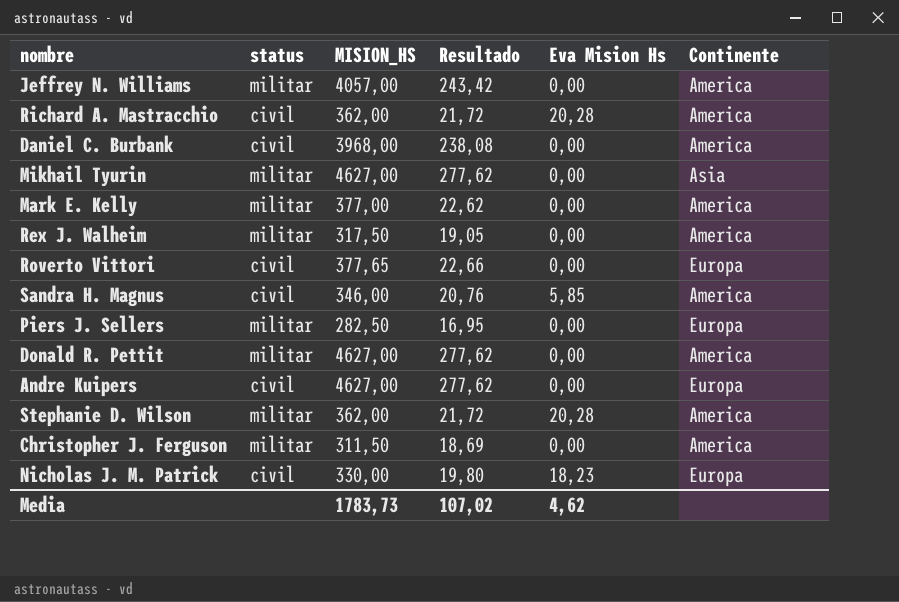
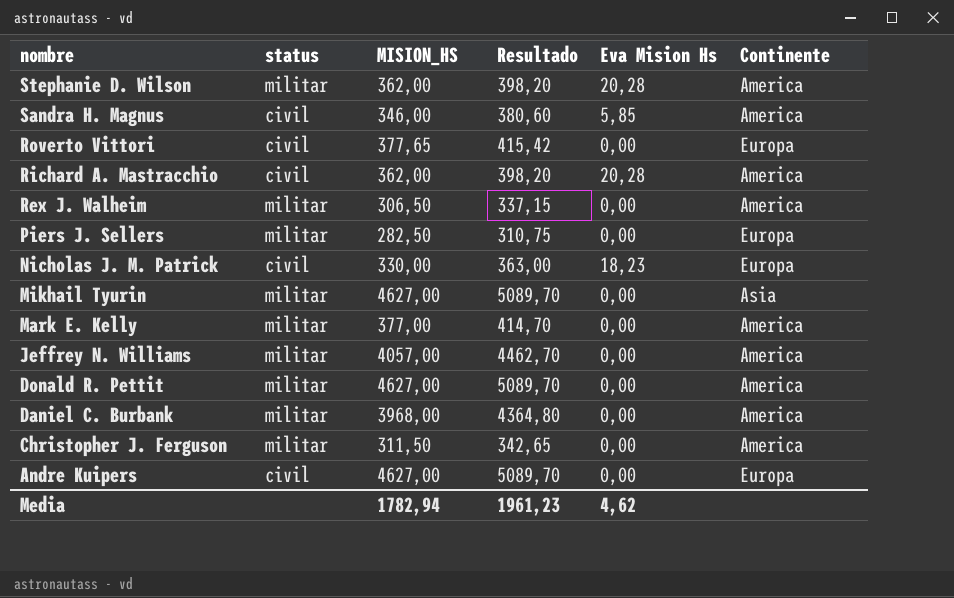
row order: none -> nombre descending
column Resultado | formula: [MISION_HS] * 0,06 -> [MISION_HS] * 1,1
Rex J. Walheim | MISION_HS: 317,50 -> 306,50
Daniel C. Burbank | status: civil -> militar
Media | MISION_HS: 1783,73 -> 1782,94
Media | Resultado: 107,02 -> 1961,23

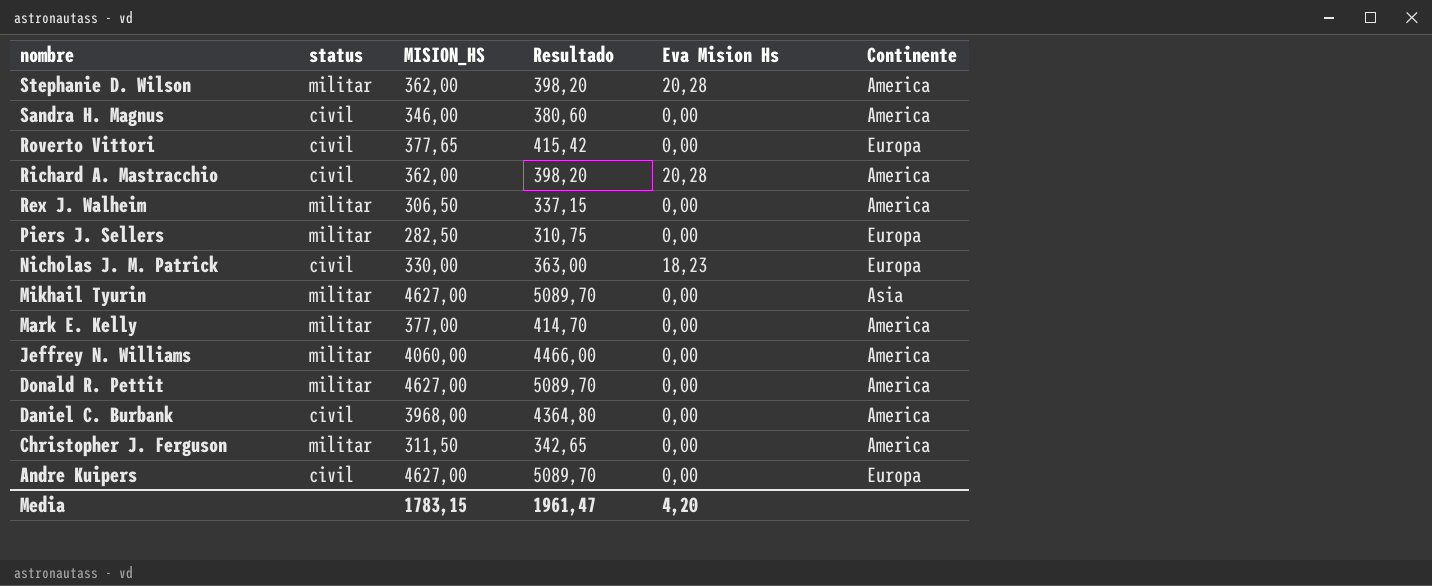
Sandra H. Magnus | Eva Mision Hs: 5,85 -> 0,00
Jeffrey N. Williams | MISION_HS: 4057,00 -> 4060,00
Jeffrey N. Williams | Resultado: 4462,70 -> 4466,00
Daniel C. Burbank | status: militar -> civil
Media | MISION_HS: 1782,94 -> 1783,15
Media | Resultado: 1961,23 -> 1961,47
Media | Eva Mision Hs: 4,62 -> 4,20

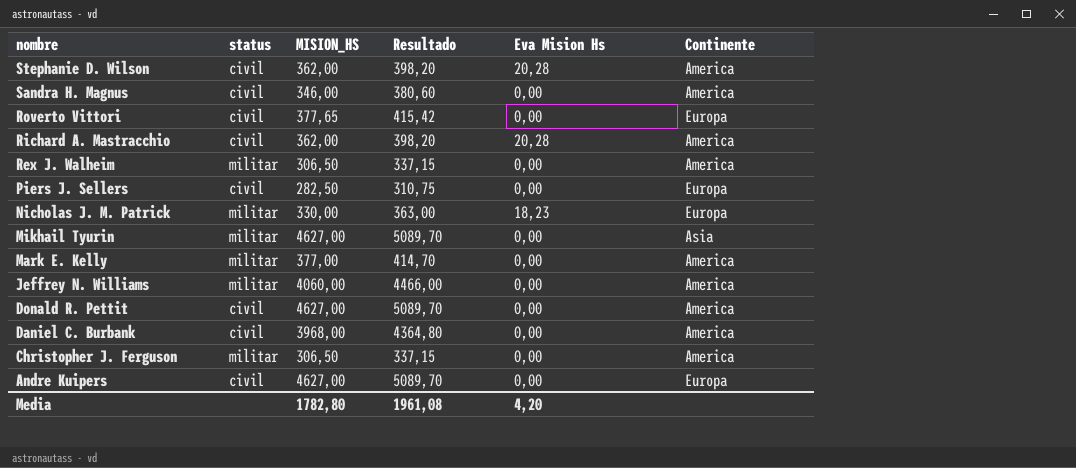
Stephanie D. Wilson | status: militar -> civil
Piers J. Sellers | status: militar -> civil
Nicholas J. M. Patrick | status: civil -> militar
Donald R. Pettit | status: militar -> civil
Christopher J. Ferguson | MISION_HS: 311,50 -> 306,50
Christopher J. Ferguson | Resultado: 342,65 -> 337,15
Media | MISION_HS: 1783,15 -> 1782,80
Media | Resultado: 1961,47 -> 1961,08

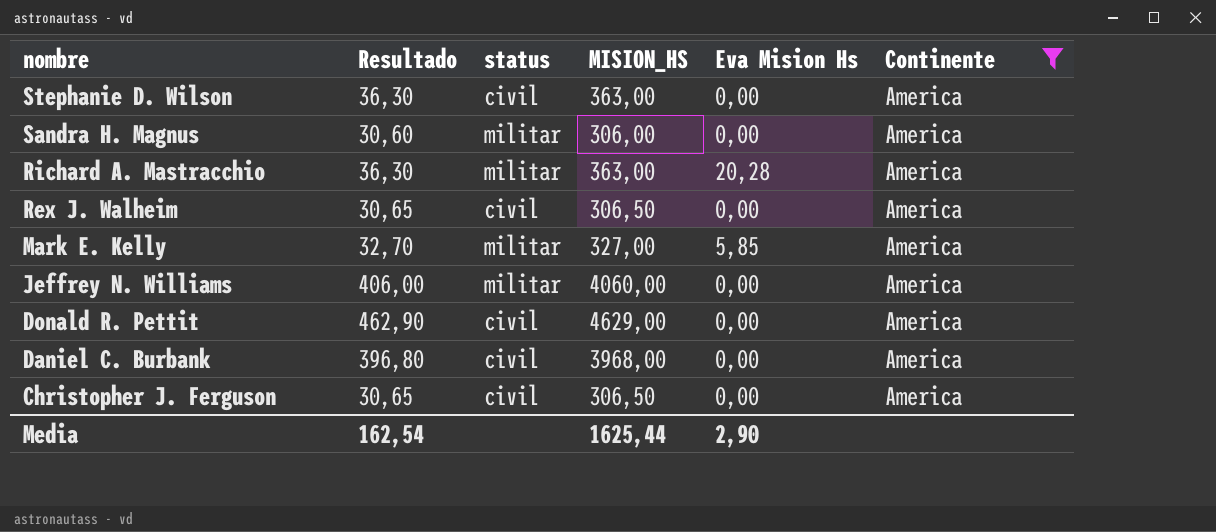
filter: none -> Continente = America
column Resultado | formula: [MISION_HS] * 1,1 -> [MISION_HS] * 0,1
column Resultado | position: 4 -> 2
Stephanie D. Wilson | MISION_HS: 362,00 -> 363,00
Stephanie D. Wilson | Eva Mision Hs: 20,28 -> 0,00
Sandra H. Magnus | status: civil -> militar
Sandra H. Magnus | MISION_HS: 346,00 -> 306,00
Richard A. Mastracchio | status: civil -> militar
Richard A. Mastracchio | MISION_HS: 362,00 -> 363,00
Rex J. Walheim | status: militar -> civil
Mark E. Kelly | MISION_HS: 377,00 -> 327,00
Mark E. Kelly | Eva Mision Hs: 0,00 -> 5,85
Donald R. Pettit | MISION_HS: 4627,00 -> 4629,00
Christopher J. Ferguson | status: militar -> civil
Media | Resultado: 1961,08 -> 162,54
Media | MISION_HS: 1782,80 -> 1625,44
Media | Eva Mision Hs: 4,20 -> 2,90

